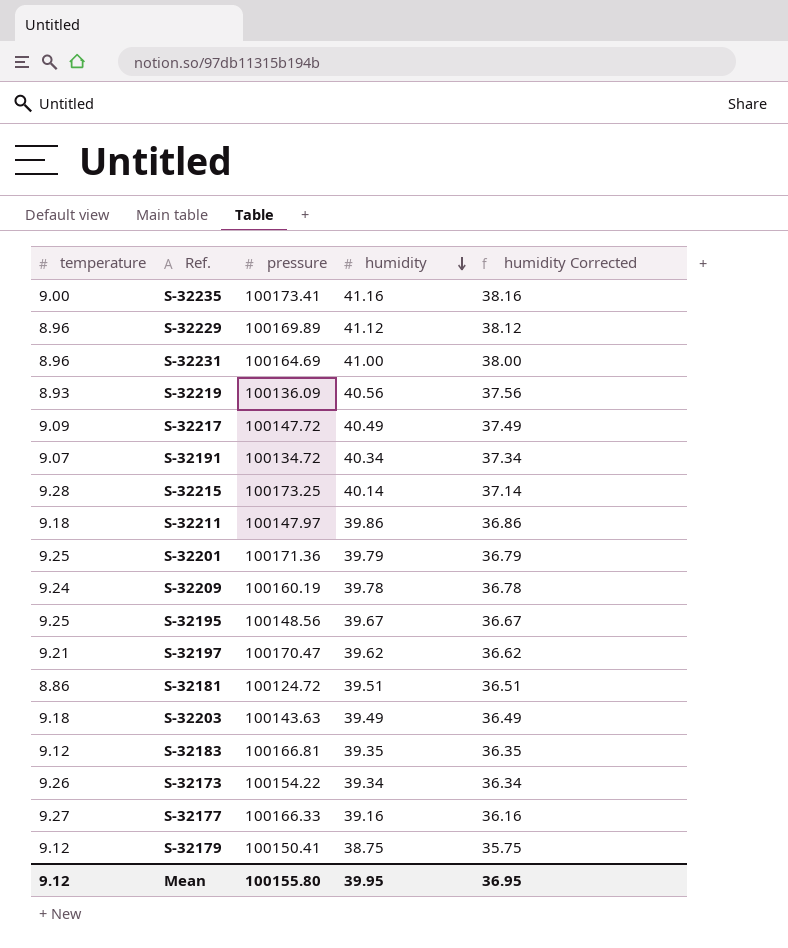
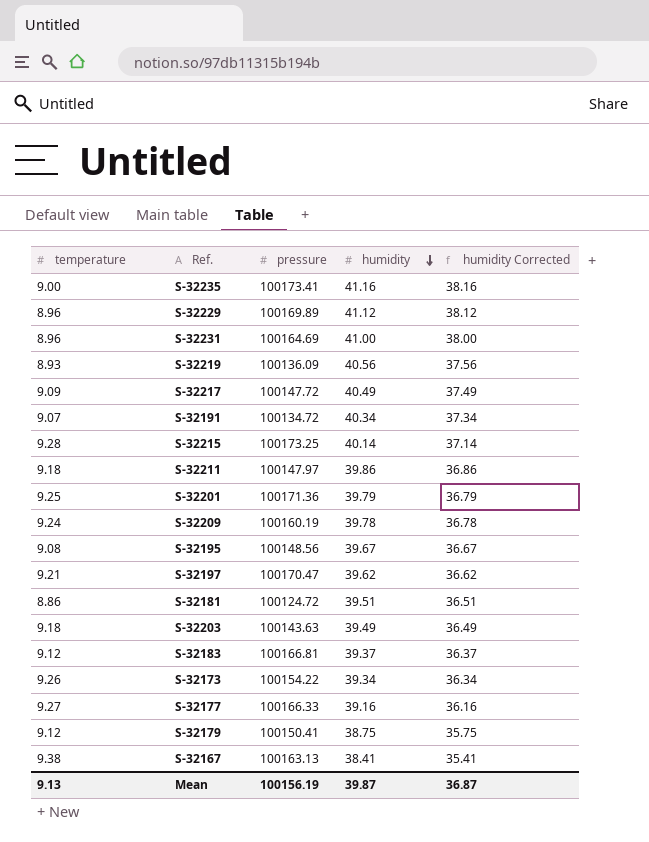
S-32195 | temperature: 9.25 -> 9.08
S-32183 | humidity: 39.35 -> 39.37
S-32183 | humidity Corrected: 36.35 -> 36.37
row S-32167: none -> 9.38 | 100163.13 | 38.41 | 35.41
Mean | temperature: 9.12 -> 9.13
Mean | pressure: 100155.80 -> 100156.19
Mean | humidity: 39.95 -> 39.87
Mean | humidity Corrected: 36.95 -> 36.87

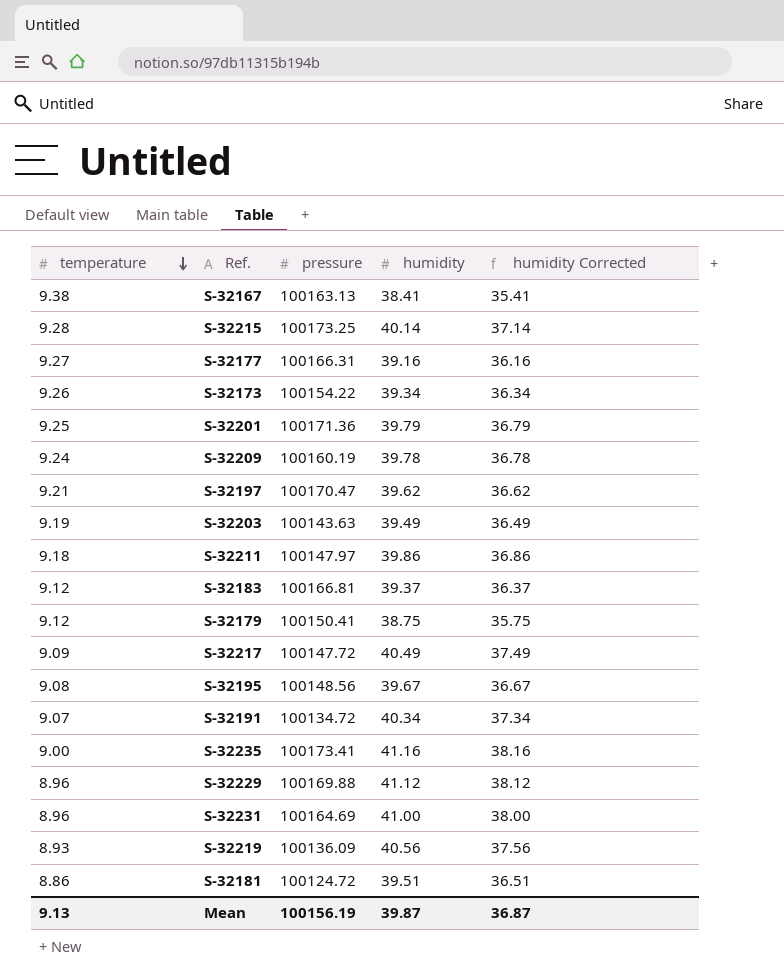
row order: humidity descending -> temperature descending
S-32177 | pressure: 100166.33 -> 100166.31
S-32203 | temperature: 9.18 -> 9.19
S-32229 | pressure: 100169.89 -> 100169.88

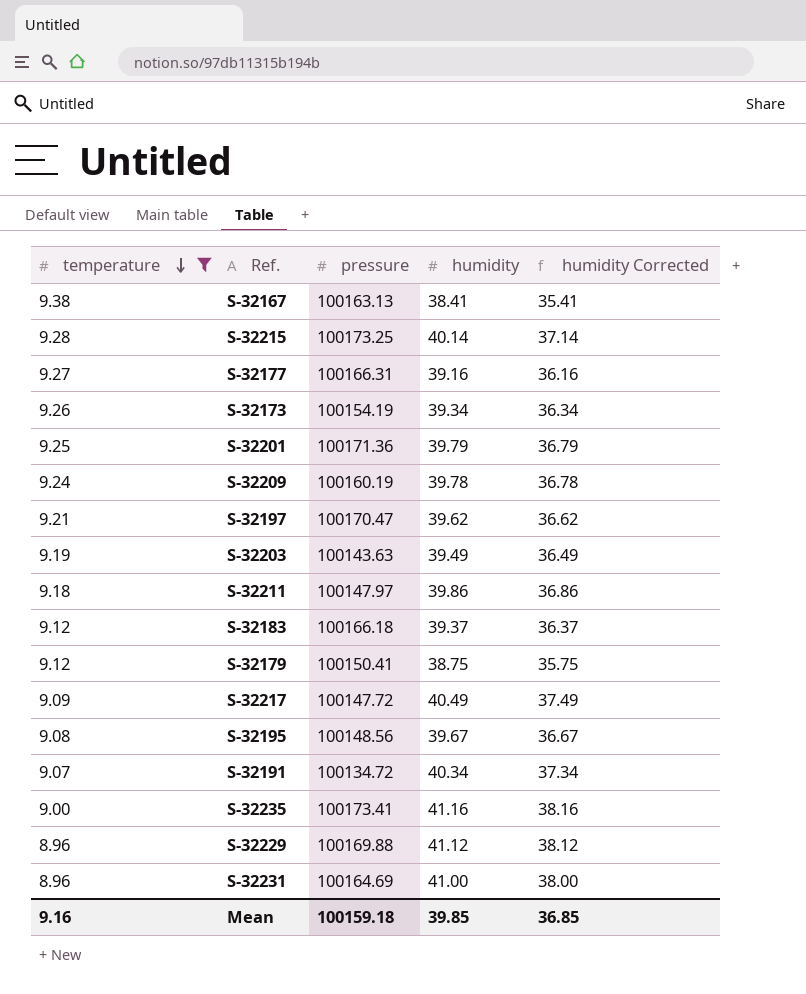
filter: none -> temperature >= 8.96
S-32173 | pressure: 100154.22 -> 100154.19
S-32183 | pressure: 100166.81 -> 100166.18
Mean | temperature: 9.13 -> 9.16
Mean | pressure: 100156.19 -> 100159.18
Mean | humidity: 39.87 -> 39.85
Mean | humidity Corrected: 36.87 -> 36.85

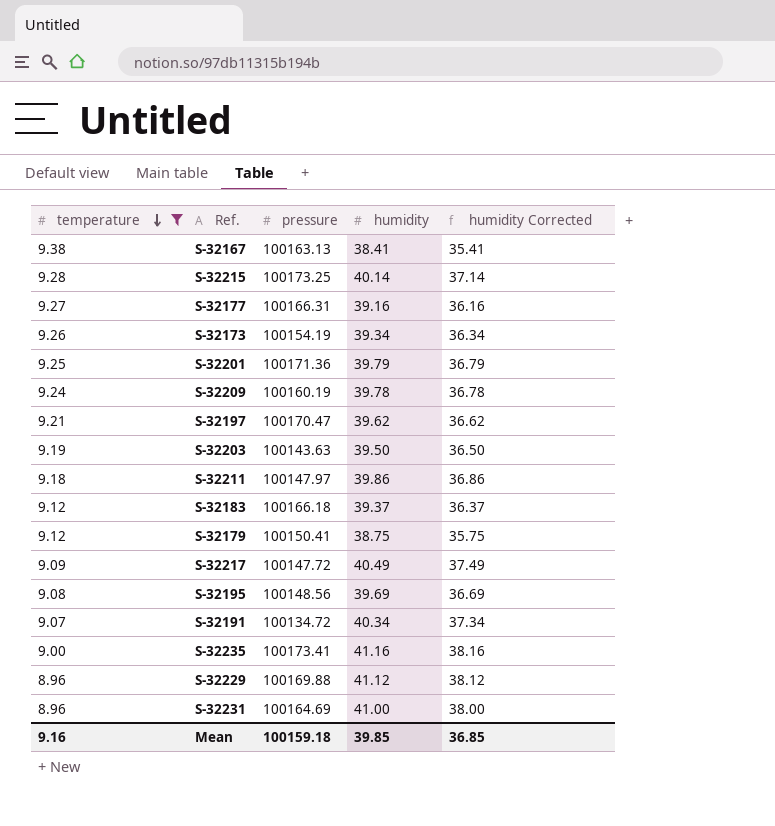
S-32203 | humidity: 39.49 -> 39.50
S-32203 | humidity Corrected: 36.49 -> 36.50
S-32195 | humidity: 39.67 -> 39.69
S-32195 | humidity Corrected: 36.67 -> 36.69

